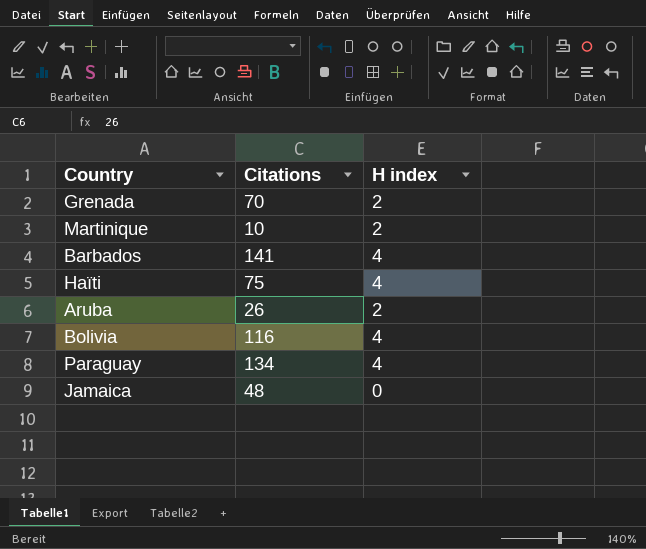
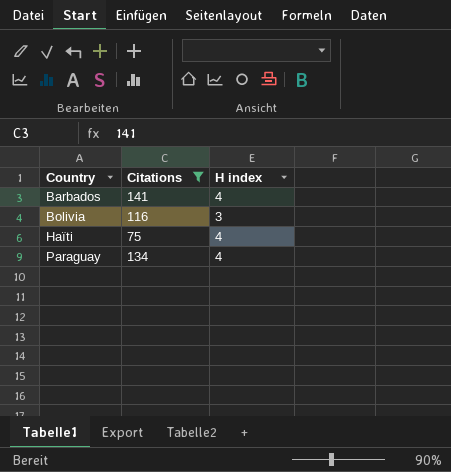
filter: none -> Citations >= 75
row order: none -> Country ascending
Bolivia | H index: 4 -> 3

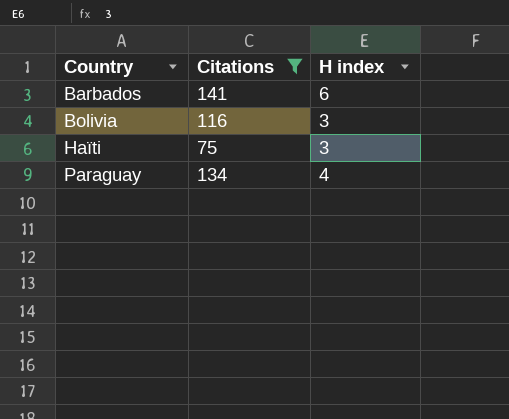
Barbados | H index: 4 -> 6
Haïti | H index: 4 -> 3

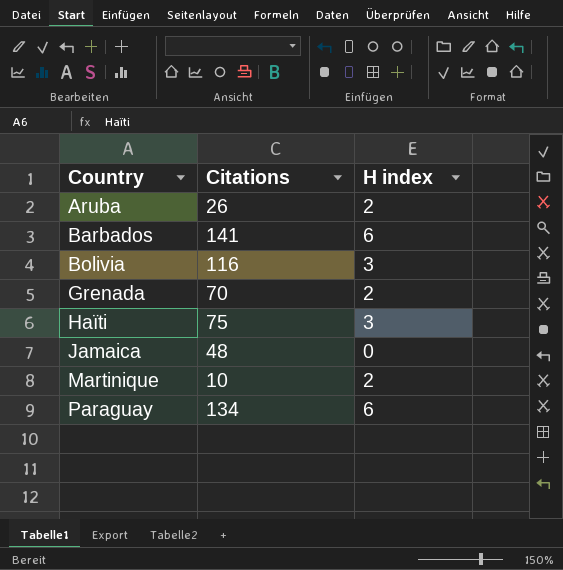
filter: Citations >= 75 -> none
Paraguay | H index: 4 -> 6

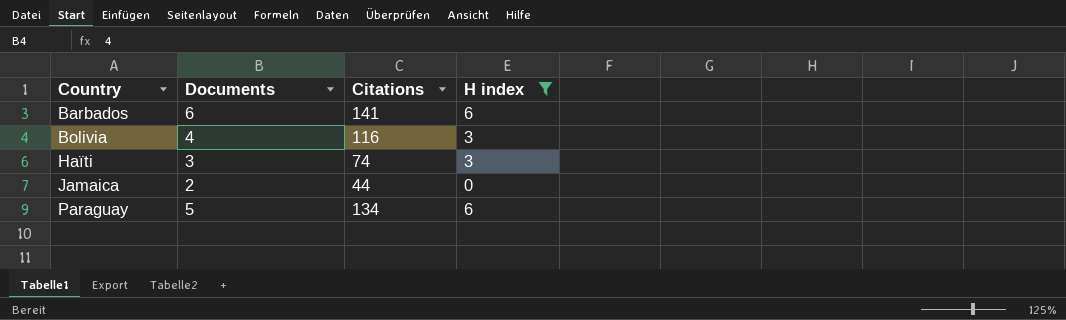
filter: none -> H index != 2
column Documents | position: none -> 2
Haïti | Citations: 75 -> 74
Jamaica | Citations: 48 -> 44

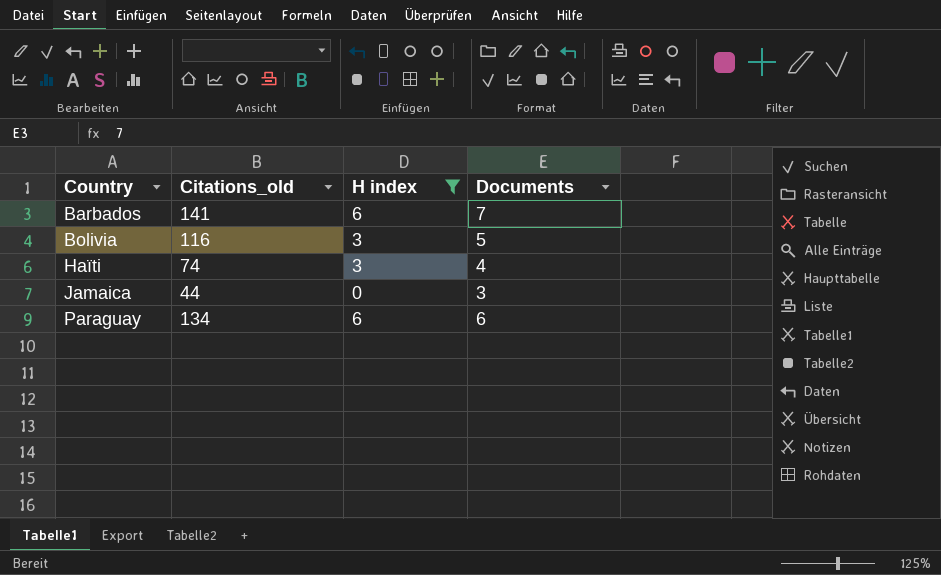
column name: Citations -> Citations_old
column Documents | position: 2 -> 4
Barbados | Documents: 6 -> 7
Bolivia | Documents: 4 -> 5
Haïti | Documents: 3 -> 4
Jamaica | Documents: 2 -> 3
Paraguay | Documents: 5 -> 6

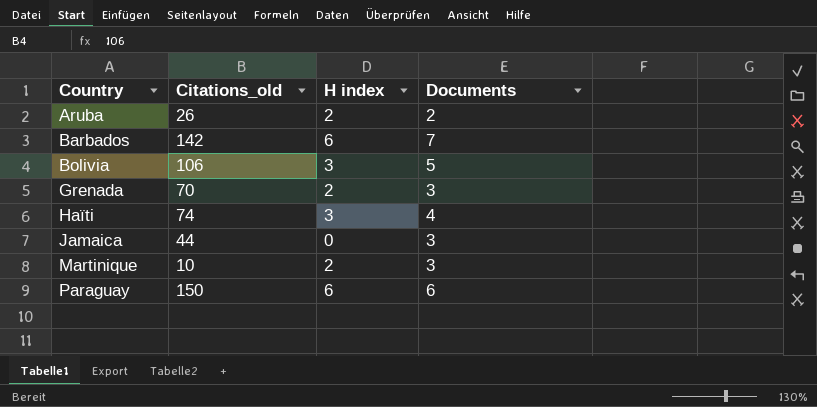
filter: H index != 2 -> none
Barbados | Citations_old: 141 -> 142
Bolivia | Citations_old: 116 -> 106
Paraguay | Citations_old: 134 -> 150

